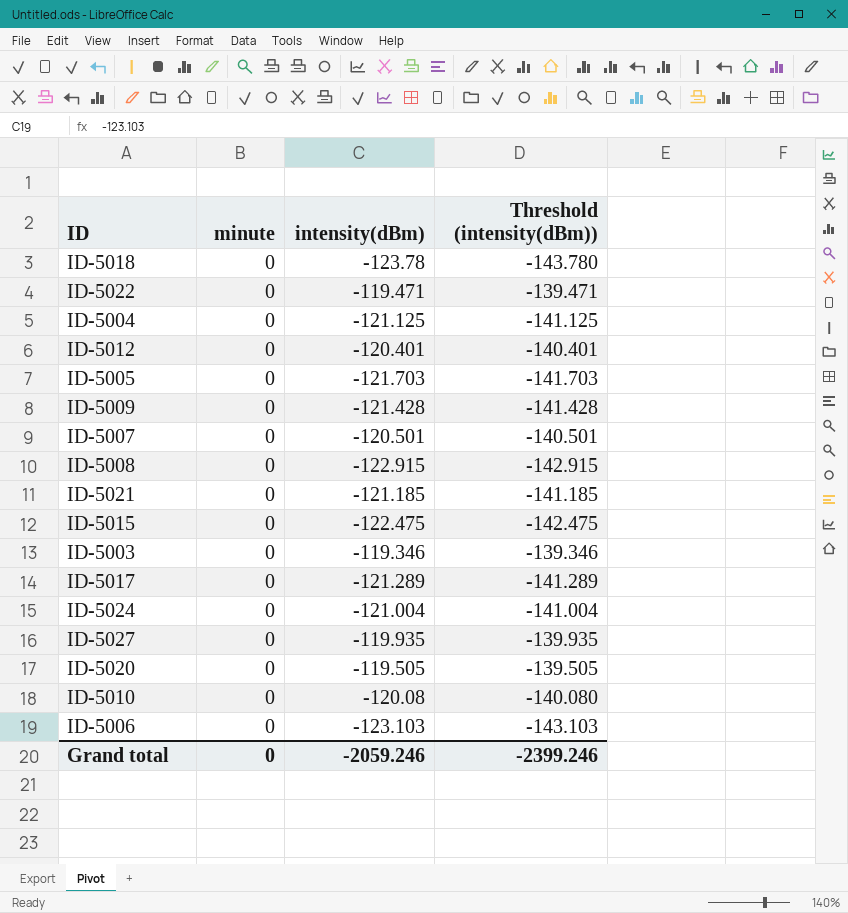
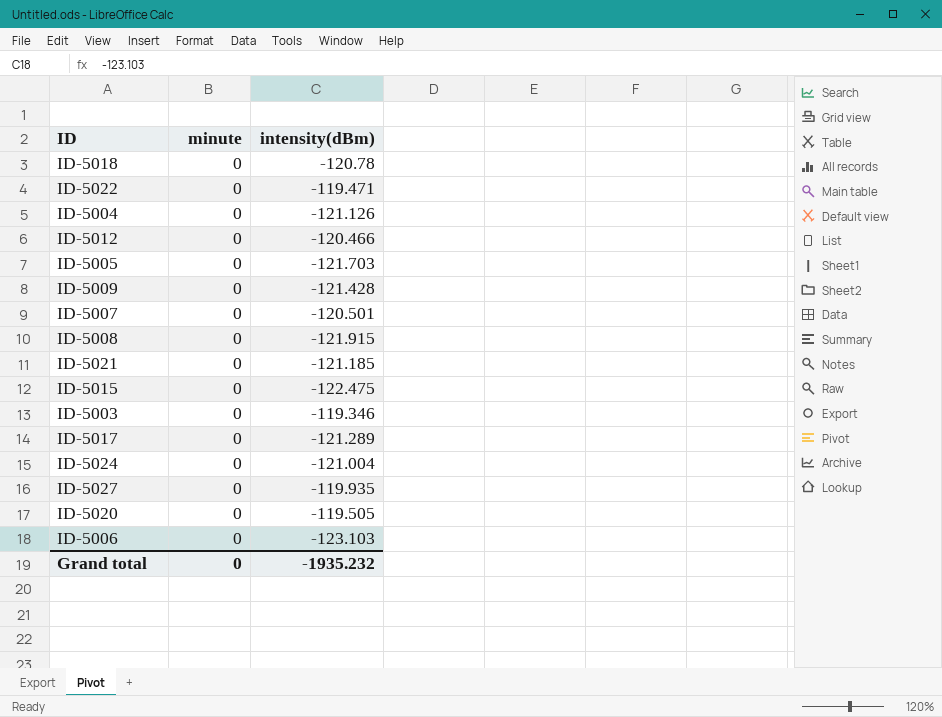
column Threshold (intensity(dBm)) | formula: [intensity(dBm)] - 20 -> none
row ID-5010: 0 | -120.08 | -140.080 -> none
ID-5018 | intensity(dBm): -123.78 -> -120.78
ID-5004 | intensity(dBm): -121.125 -> -121.126
ID-5012 | intensity(dBm): -120.401 -> -120.466
ID-5008 | intensity(dBm): -122.915 -> -121.915
Grand total | intensity(dBm): -2059.246 -> -1935.232

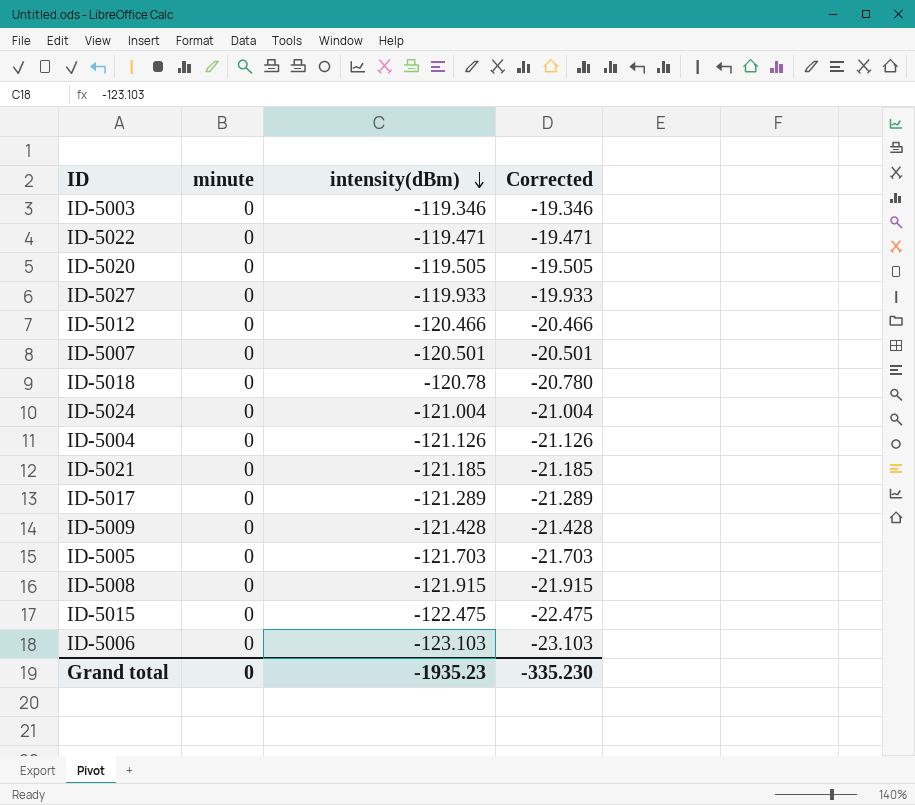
row order: none -> intensity(dBm) descending
column Corrected | formula: none -> [intensity(dBm)] + 100
ID-5027 | intensity(dBm): -119.935 -> -119.933
Grand total | intensity(dBm): -1935.232 -> -1935.23

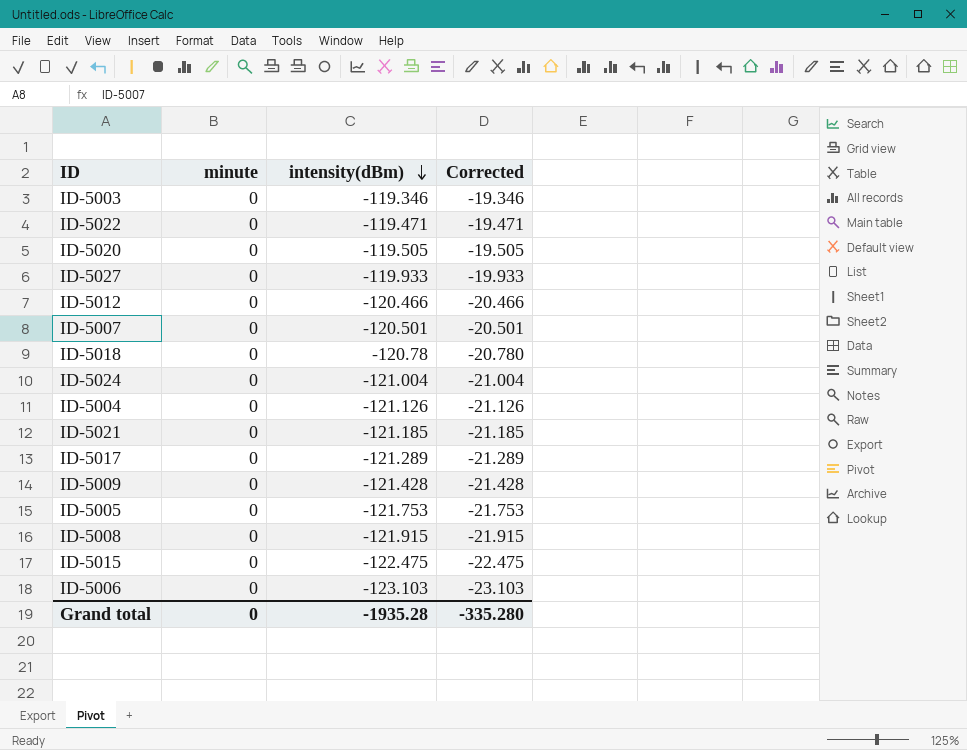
ID-5005 | intensity(dBm): -121.703 -> -121.753
ID-5005 | Corrected: -21.703 -> -21.753
Grand total | intensity(dBm): -1935.23 -> -1935.28
Grand total | Corrected: -335.230 -> -335.280

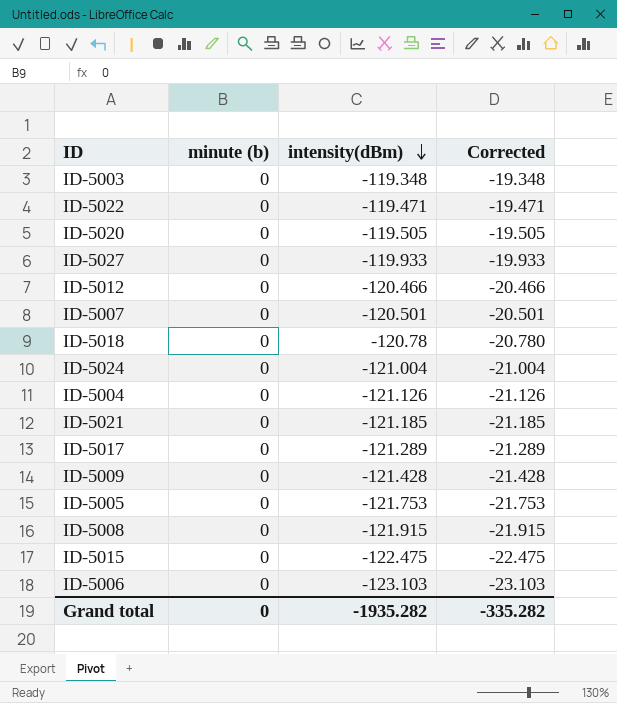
column name: minute -> minute (b)
ID-5003 | intensity(dBm): -119.346 -> -119.348
ID-5003 | Corrected: -19.346 -> -19.348
Grand total | intensity(dBm): -1935.28 -> -1935.282
Grand total | Corrected: -335.280 -> -335.282

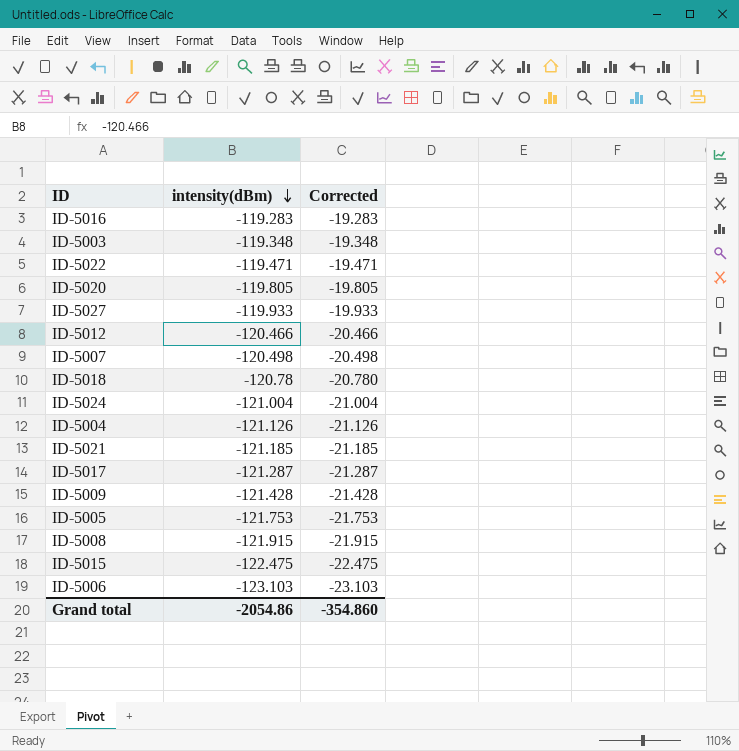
column minute (b) | position: 2 -> none
row ID-5016: none -> -119.283 | -19.283
ID-5020 | intensity(dBm): -119.505 -> -119.805
ID-5020 | Corrected: -19.505 -> -19.805
ID-5007 | intensity(dBm): -120.501 -> -120.498
ID-5007 | Corrected: -20.501 -> -20.498
ID-5017 | intensity(dBm): -121.289 -> -121.287
ID-5017 | Corrected: -21.289 -> -21.287
Grand total | intensity(dBm): -1935.282 -> -2054.86
Grand total | Corrected: -335.282 -> -354.860

